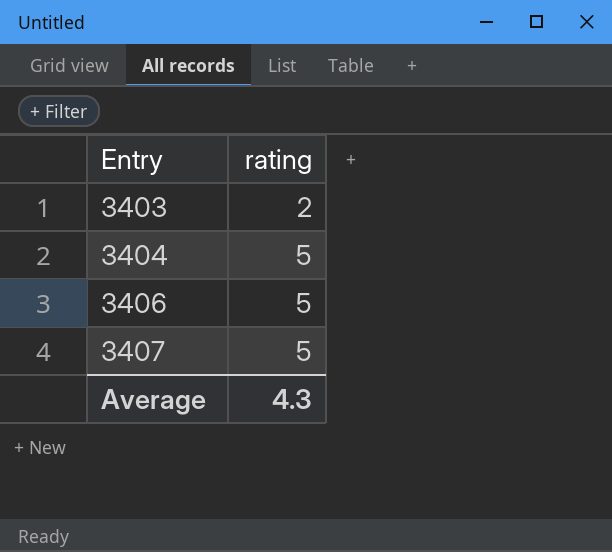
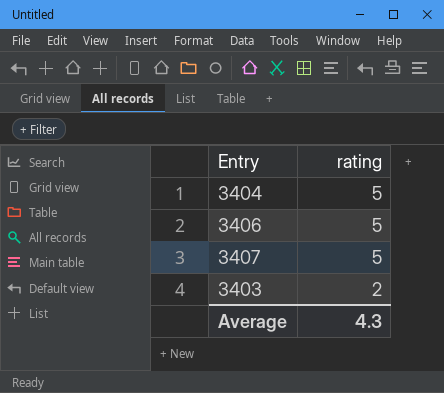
row order: Entry ascending -> rating descending

